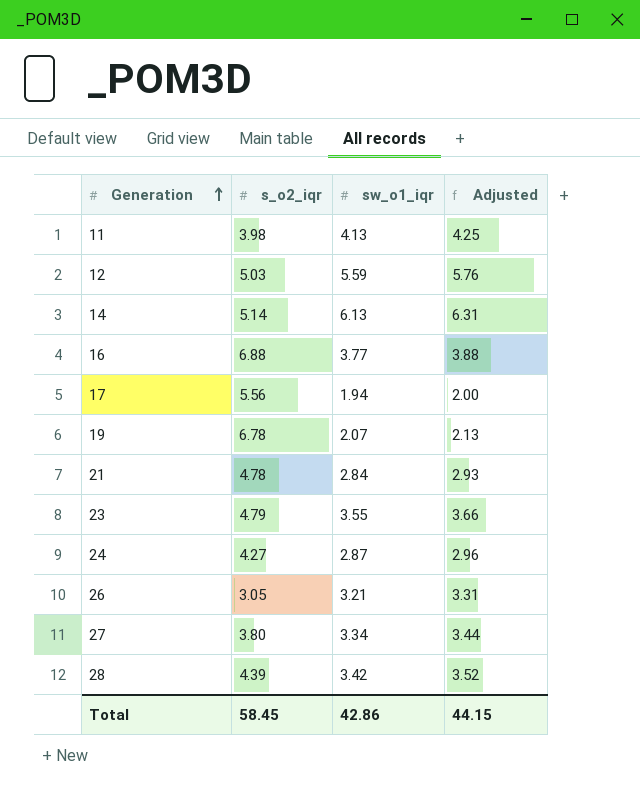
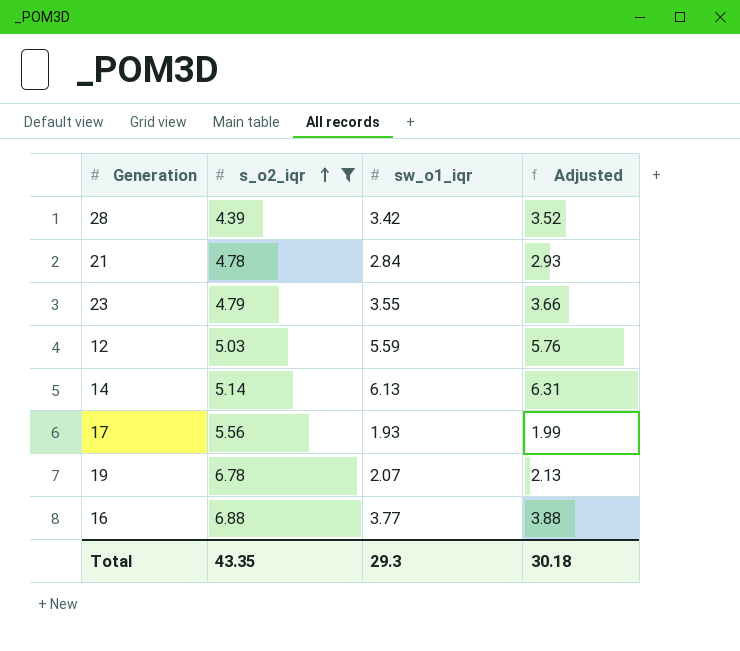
filter: none -> s_o2_iqr >= 4.39
row order: Generation ascending -> s_o2_iqr ascending
17 | sw_o1_iqr: 1.94 -> 1.93
17 | Adjusted: 2.00 -> 1.99
Total | s_o2_iqr: 58.45 -> 43.35
Total | sw_o1_iqr: 42.86 -> 29.3
Total | Adjusted: 44.15 -> 30.18

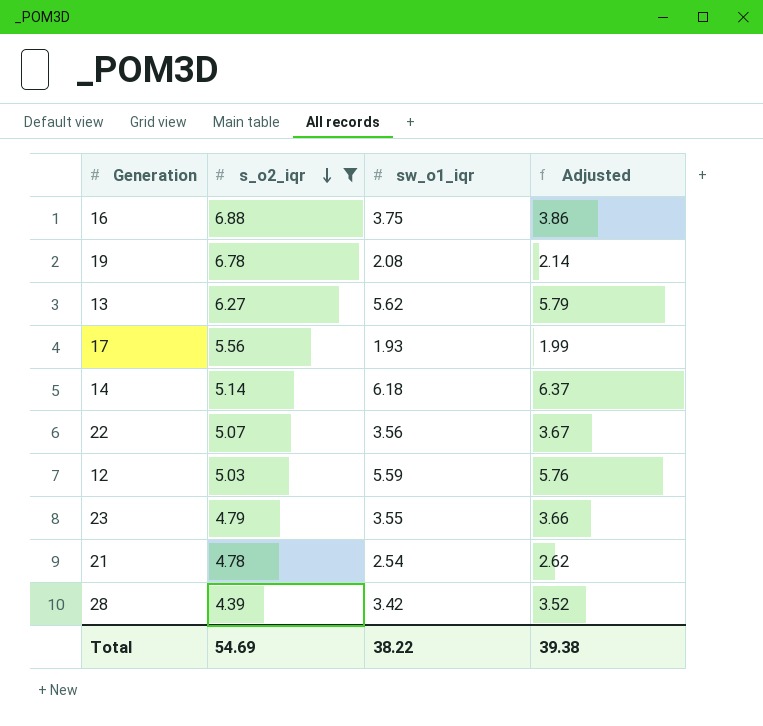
row order: s_o2_iqr ascending -> s_o2_iqr descending
16 | sw_o1_iqr: 3.77 -> 3.75
16 | Adjusted: 3.88 -> 3.86
19 | sw_o1_iqr: 2.07 -> 2.08
19 | Adjusted: 2.13 -> 2.14
row 13: none -> 6.27 | 5.62 | 5.79
14 | sw_o1_iqr: 6.13 -> 6.18
14 | Adjusted: 6.31 -> 6.37
row 22: none -> 5.07 | 3.56 | 3.67
21 | sw_o1_iqr: 2.84 -> 2.54
21 | Adjusted: 2.93 -> 2.62
Total | s_o2_iqr: 43.35 -> 54.69
Total | sw_o1_iqr: 29.3 -> 38.22
Total | Adjusted: 30.18 -> 39.38

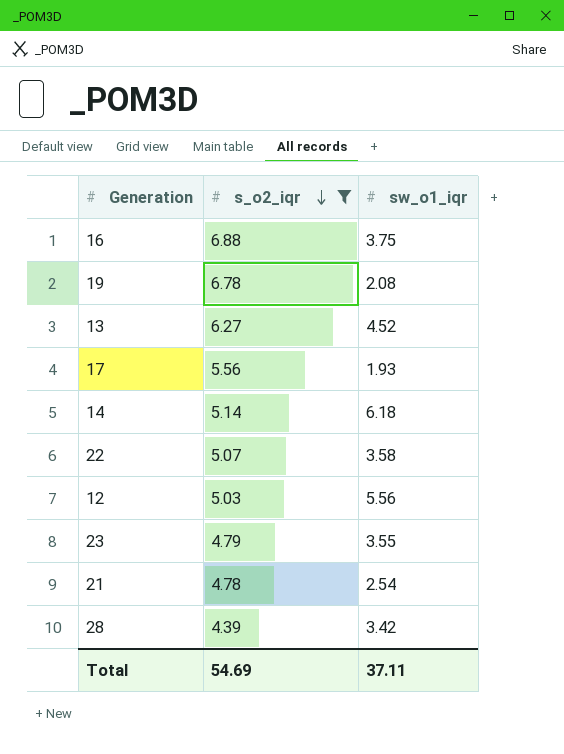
column Adjusted | formula: [sw_o1_iqr] * 1.03 -> none
13 | sw_o1_iqr: 5.62 -> 4.52
22 | sw_o1_iqr: 3.56 -> 3.58
12 | sw_o1_iqr: 5.59 -> 5.56
Total | sw_o1_iqr: 38.22 -> 37.11

